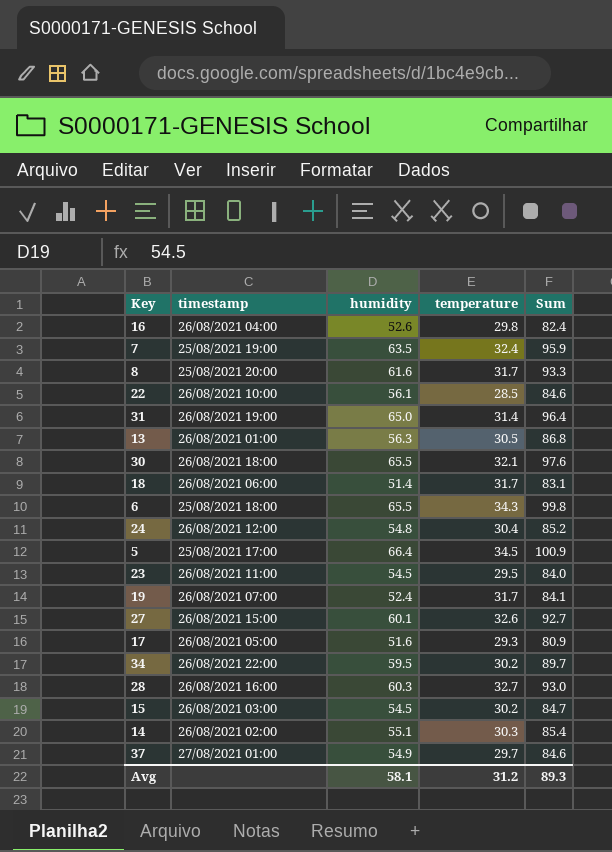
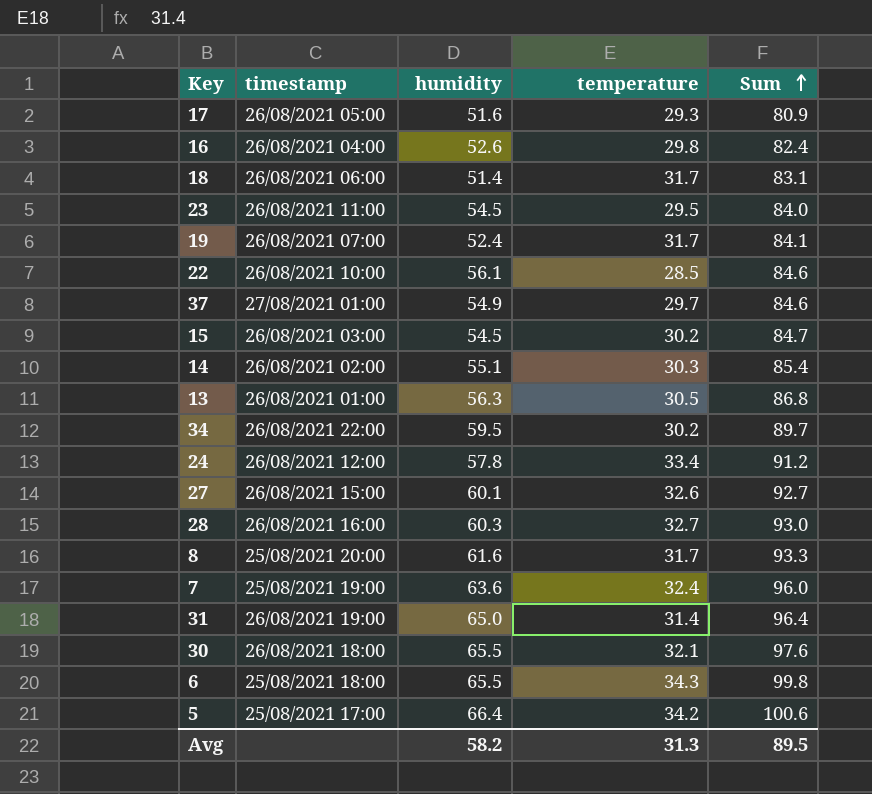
row order: none -> Sum ascending
24 | humidity: 54.8 -> 57.8
24 | temperature: 30.4 -> 33.4
24 | Sum: 85.2 -> 91.2
7 | humidity: 63.5 -> 63.6
7 | Sum: 95.9 -> 96.0
5 | temperature: 34.5 -> 34.2
5 | Sum: 100.9 -> 100.6
Avg | humidity: 58.1 -> 58.2
Avg | temperature: 31.2 -> 31.3
Avg | Sum: 89.3 -> 89.5

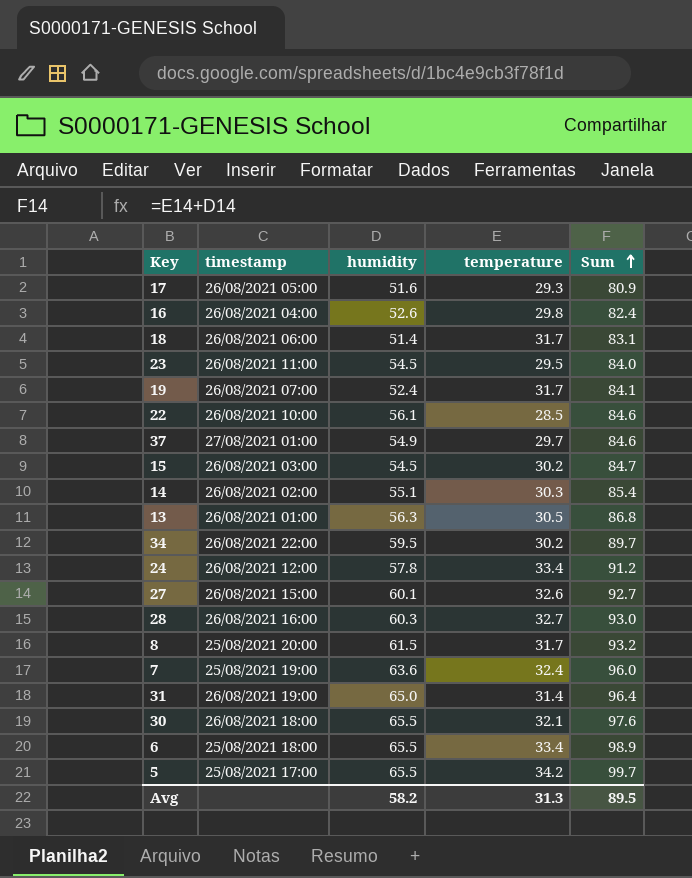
8 | humidity: 61.6 -> 61.5
8 | Sum: 93.3 -> 93.2
6 | temperature: 34.3 -> 33.4
6 | Sum: 99.8 -> 98.9
5 | humidity: 66.4 -> 65.5
5 | Sum: 100.6 -> 99.7

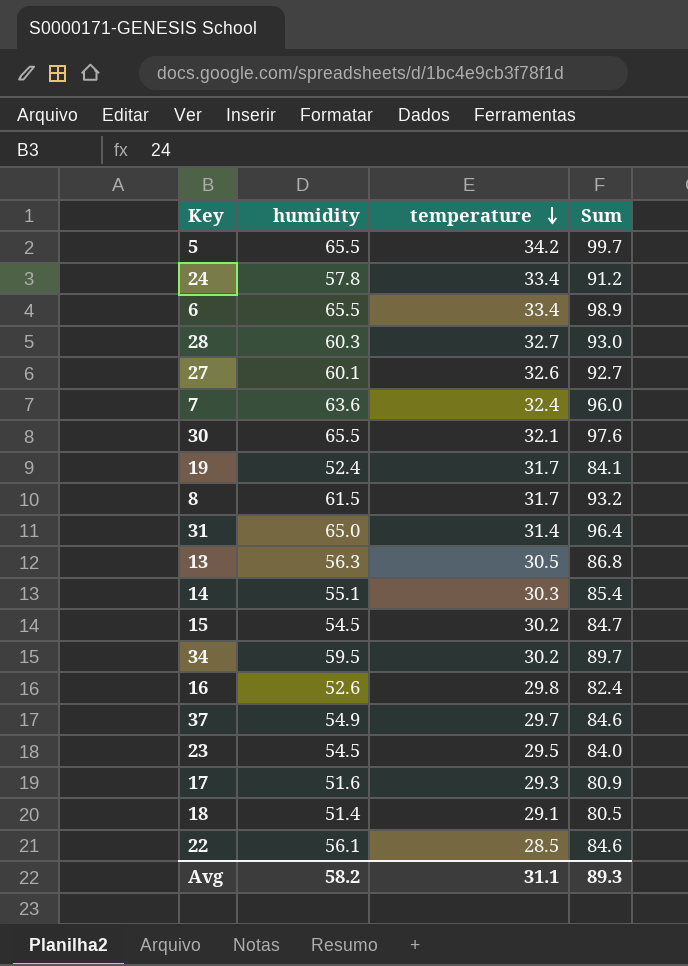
row order: Sum ascending -> temperature descending
column timestamp | position: 2 -> none
18 | temperature: 31.7 -> 29.1
18 | Sum: 83.1 -> 80.5
Avg | temperature: 31.3 -> 31.1
Avg | Sum: 89.5 -> 89.3

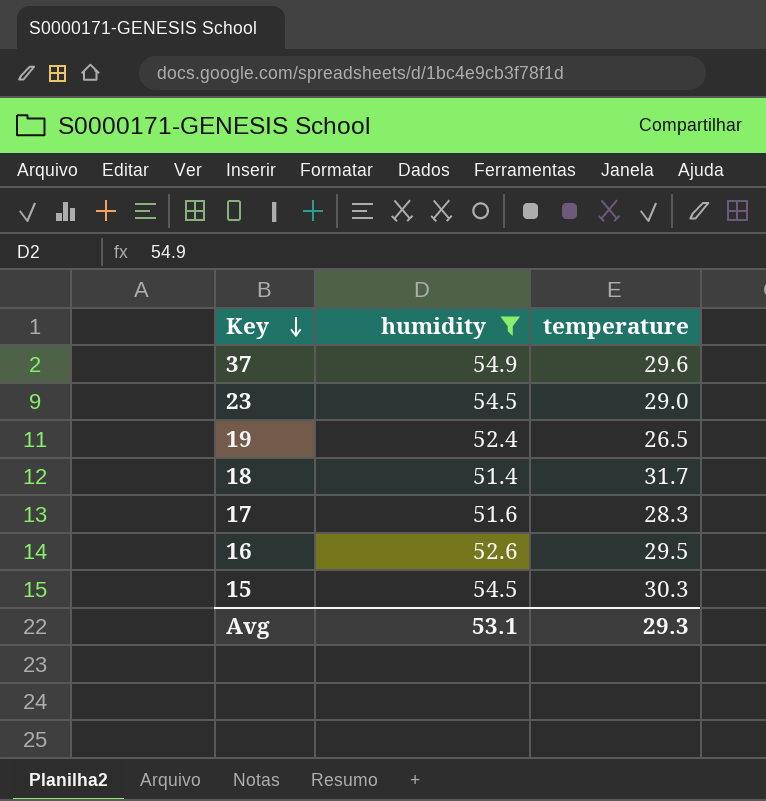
filter: none -> humidity <= 54.9
row order: temperature descending -> Key descending
column Sum | formula: [humidity] + [temperature] -> none
37 | temperature: 29.7 -> 29.6
23 | temperature: 29.5 -> 29.0
19 | temperature: 31.7 -> 26.5
18 | temperature: 29.1 -> 31.7
17 | temperature: 29.3 -> 28.3
16 | temperature: 29.8 -> 29.5
15 | temperature: 30.2 -> 30.3
Avg | humidity: 58.2 -> 53.1
Avg | temperature: 31.1 -> 29.3

